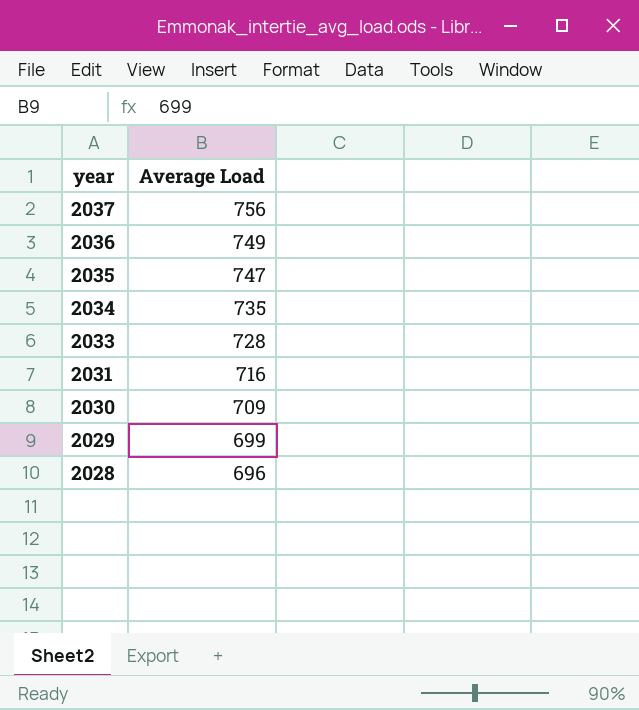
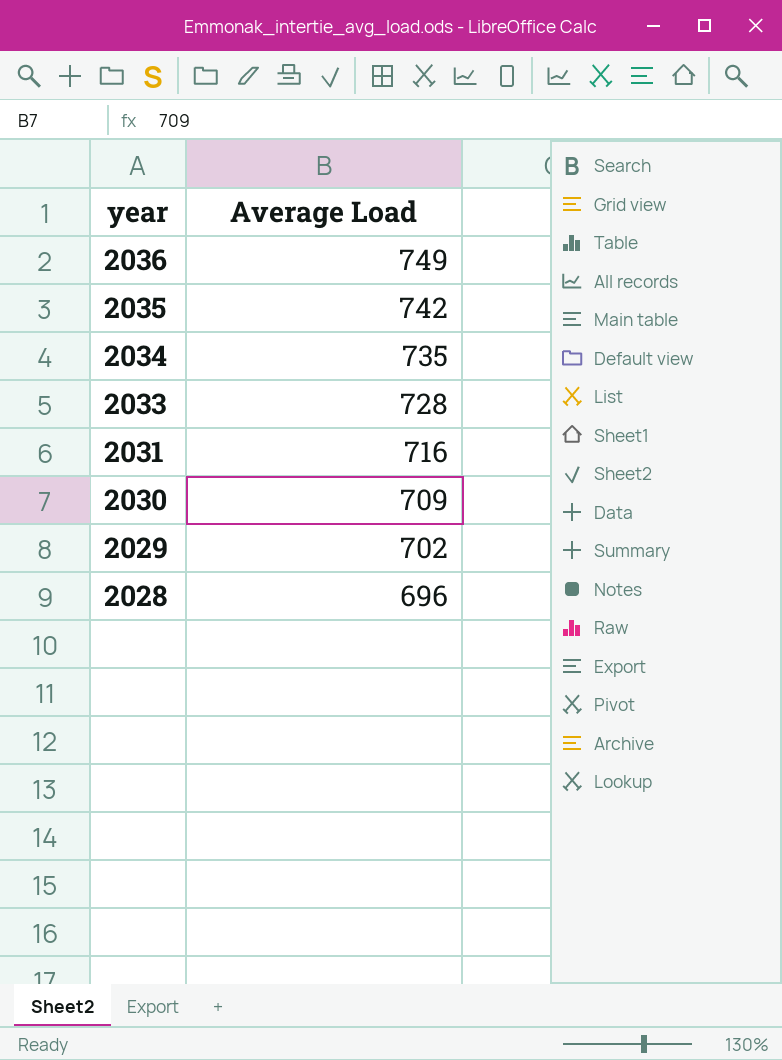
row 2037: 756 -> none
2035 | Average Load: 747 -> 742
2029 | Average Load: 699 -> 702

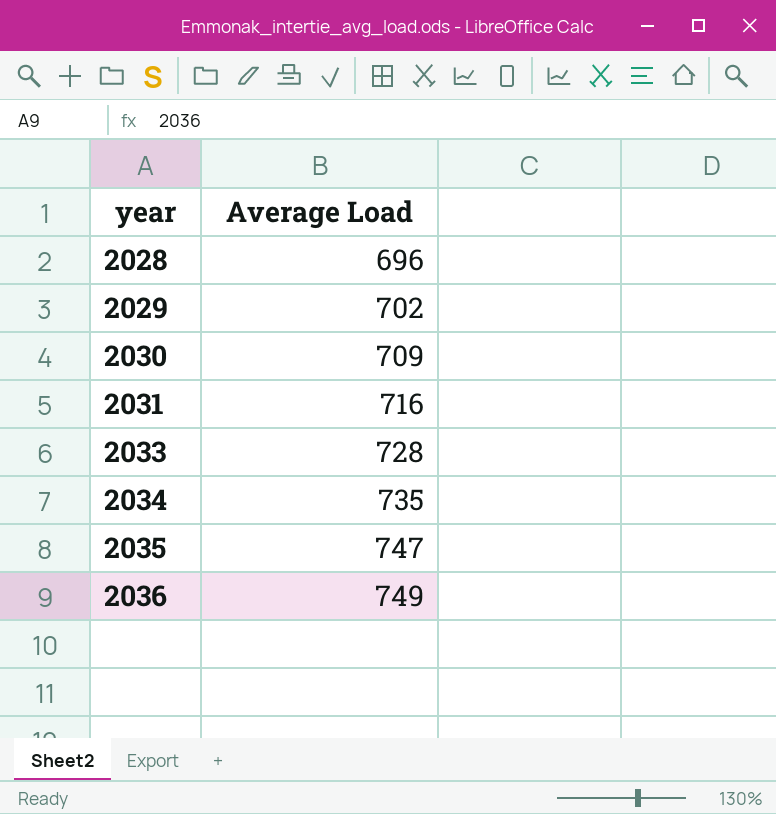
row order: year descending -> year ascending
2035 | Average Load: 742 -> 747

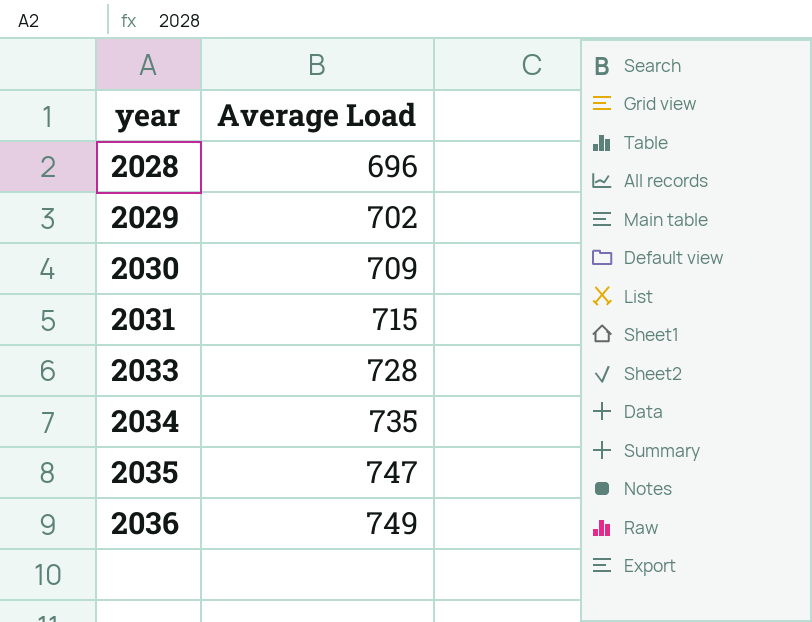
2031 | Average Load: 716 -> 715

